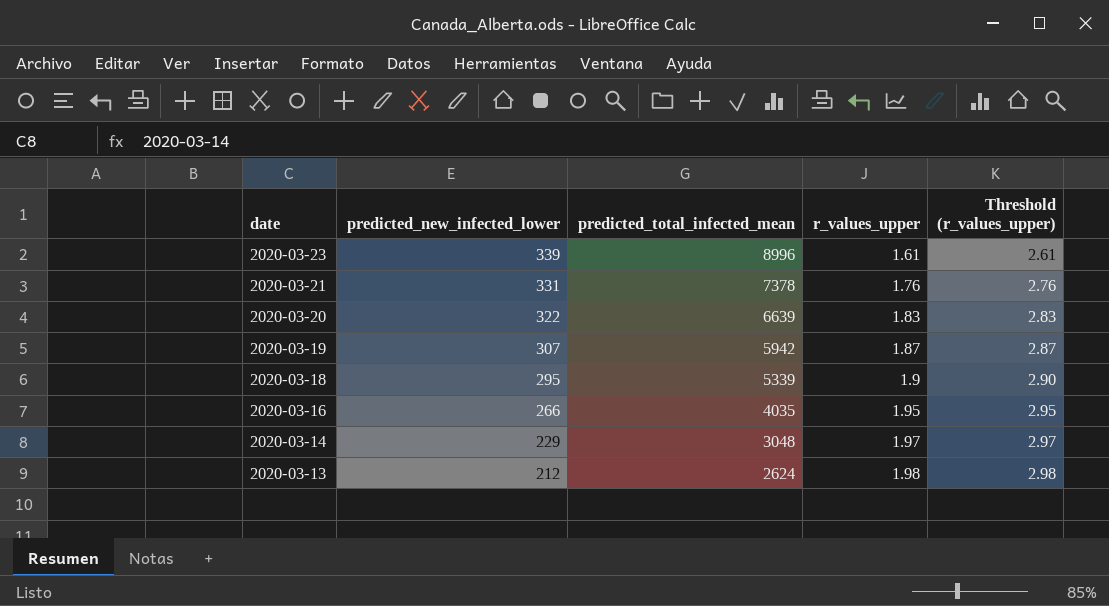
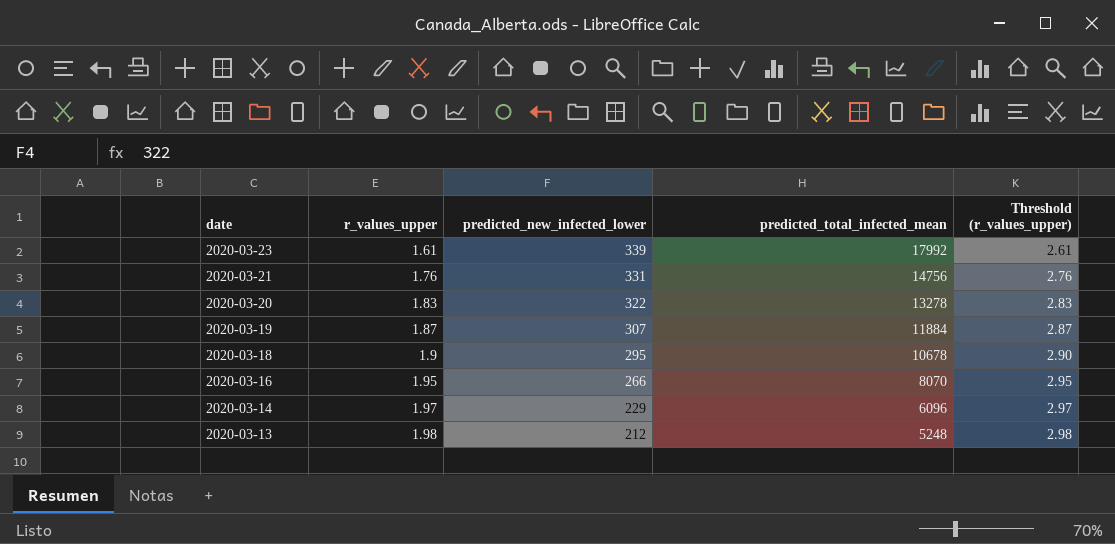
column r_values_upper | position: 4 -> 2
2020-03-23 | predicted_total_infected_mean: 8996 -> 17992
2020-03-21 | predicted_total_infected_mean: 7378 -> 14756
2020-03-20 | predicted_total_infected_mean: 6639 -> 13278
2020-03-19 | predicted_total_infected_mean: 5942 -> 11884
2020-03-18 | predicted_total_infected_mean: 5339 -> 10678
2020-03-16 | predicted_total_infected_mean: 4035 -> 8070
2020-03-14 | predicted_total_infected_mean: 3048 -> 6096
2020-03-13 | predicted_total_infected_mean: 2624 -> 5248

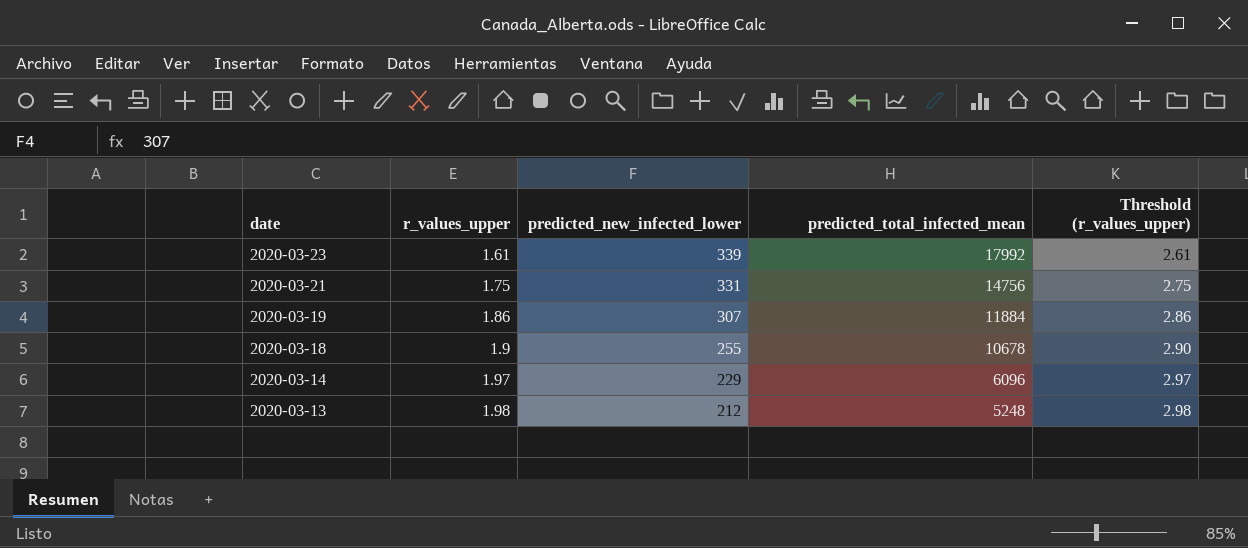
row 2020-03-20: 1.83 | 322 | 13278 | 2.83 -> none
row 2020-03-16: 1.95 | 266 | 8070 | 2.95 -> none
2020-03-21 | r_values_upper: 1.76 -> 1.75
2020-03-21 | Threshold (r_values_upper): 2.76 -> 2.75
2020-03-19 | r_values_upper: 1.87 -> 1.86
2020-03-19 | Threshold (r_values_upper): 2.87 -> 2.86
2020-03-18 | predicted_new_infected_lower: 295 -> 255

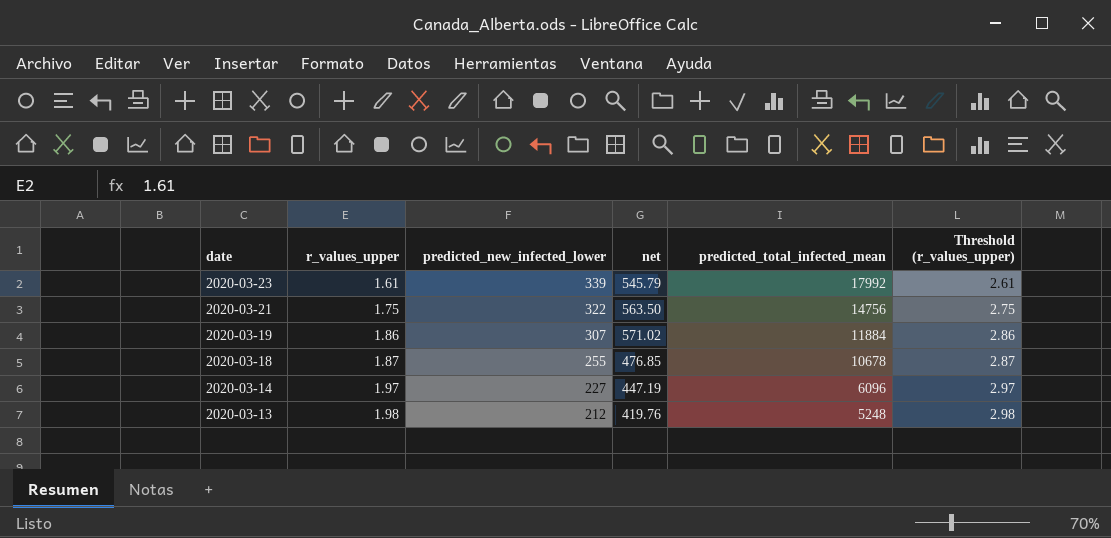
column net | formula: none -> [r_values_upper] * [predicted_new_infected_lower]
2020-03-21 | predicted_new_infected_lower: 331 -> 322
2020-03-18 | r_values_upper: 1.9 -> 1.87
2020-03-18 | Threshold (r_values_upper): 2.90 -> 2.87
2020-03-14 | predicted_new_infected_lower: 229 -> 227

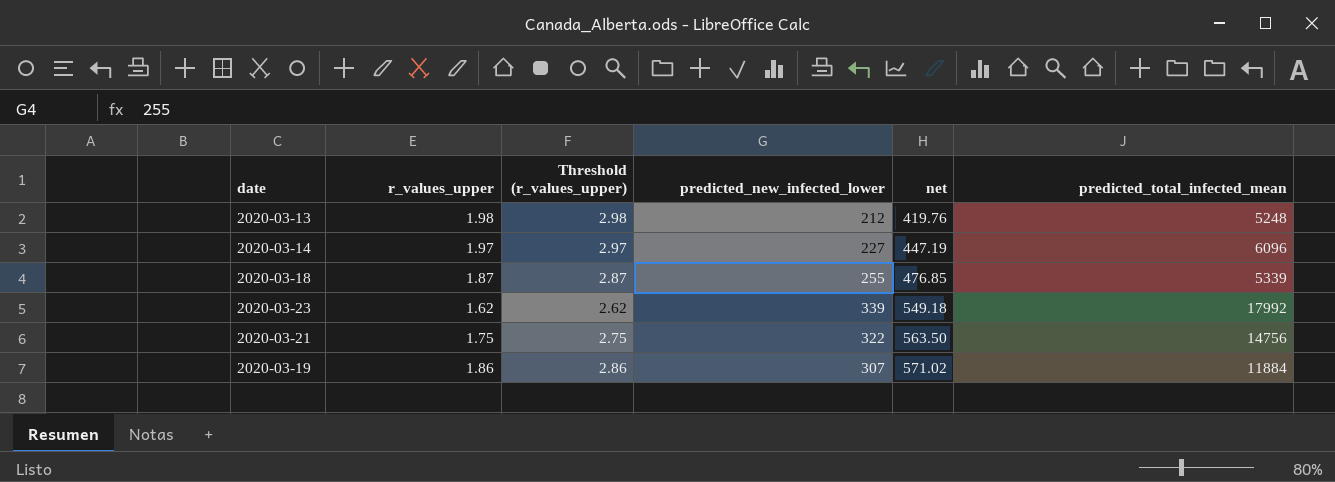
row order: date descending -> net ascending
column Threshold (r_values_upper) | position: 6 -> 3
2020-03-18 | predicted_total_infected_mean: 10678 -> 5339
2020-03-23 | r_values_upper: 1.61 -> 1.62
2020-03-23 | Threshold (r_values_upper): 2.61 -> 2.62
2020-03-23 | net: 545.79 -> 549.18

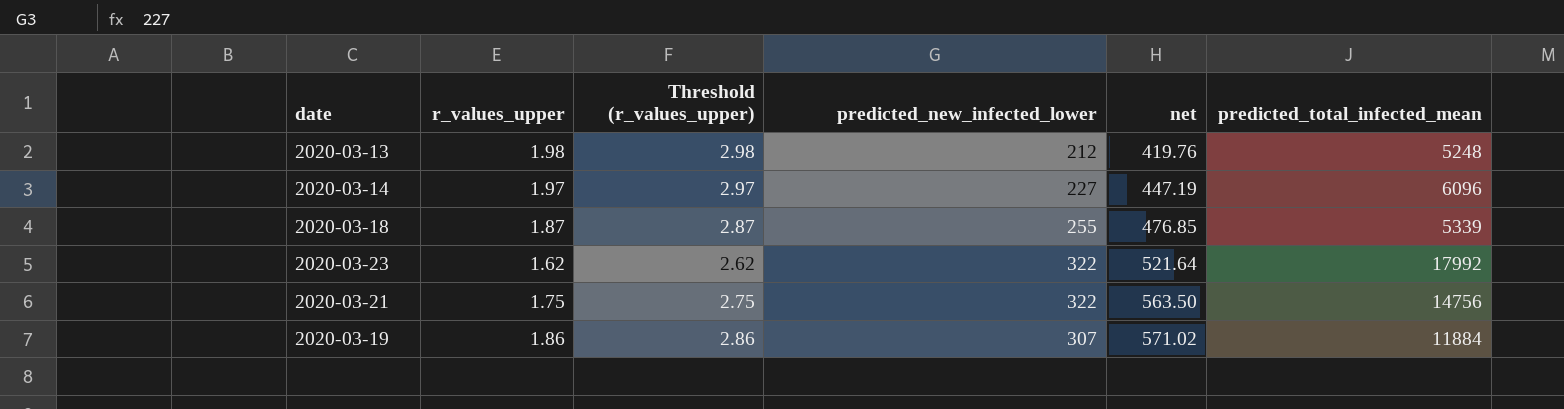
2020-03-23 | predicted_new_infected_lower: 339 -> 322
2020-03-23 | net: 549.18 -> 521.64

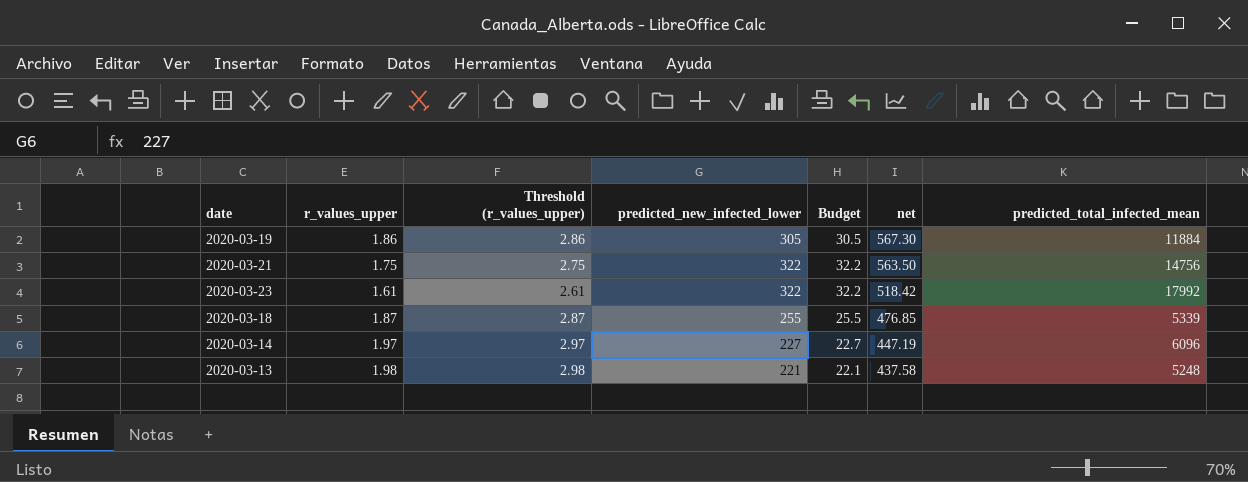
row order: net ascending -> net descending
column Budget | formula: none -> [predicted_new_infected_lower] * 0.1
2020-03-19 | predicted_new_infected_lower: 307 -> 305
2020-03-19 | net: 571.02 -> 567.30
2020-03-23 | r_values_upper: 1.62 -> 1.61
2020-03-23 | Threshold (r_values_upper): 2.62 -> 2.61
2020-03-23 | net: 521.64 -> 518.42
2020-03-13 | predicted_new_infected_lower: 212 -> 221
2020-03-13 | net: 419.76 -> 437.58

